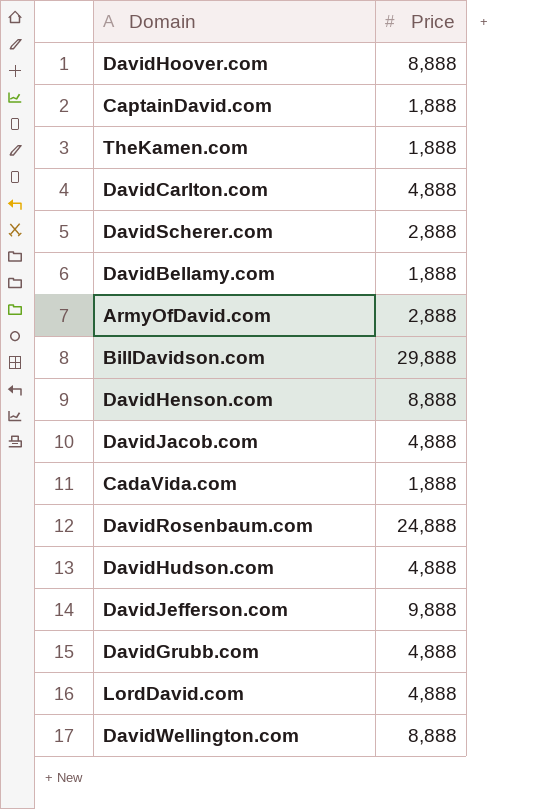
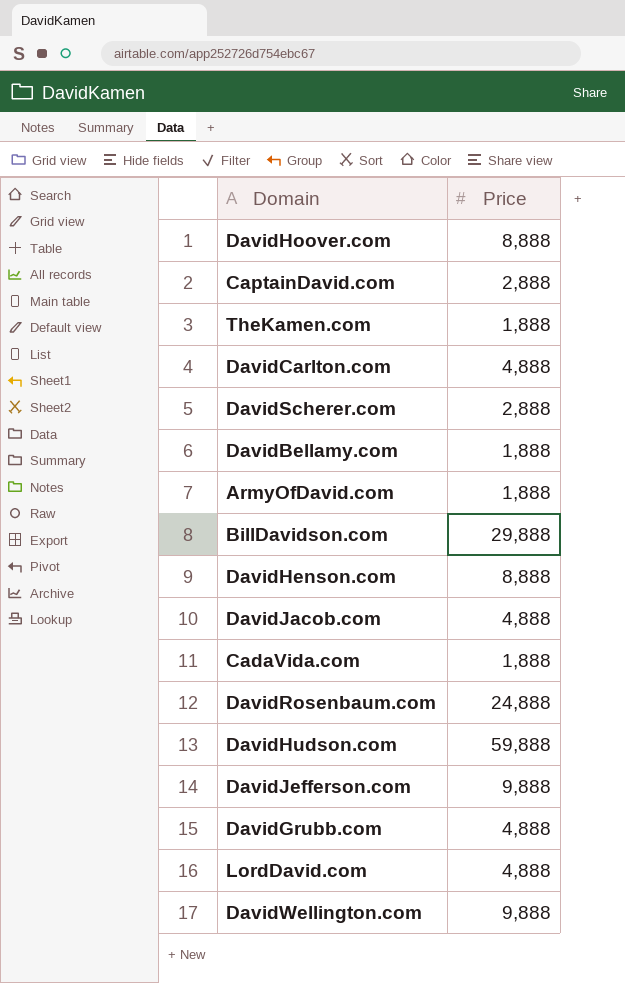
CaptainDavid.com | Price: 1,888 -> 2,888
ArmyOfDavid.com | Price: 2,888 -> 1,888
DavidHudson.com | Price: 4,888 -> 59,888
DavidWellington.com | Price: 8,888 -> 9,888

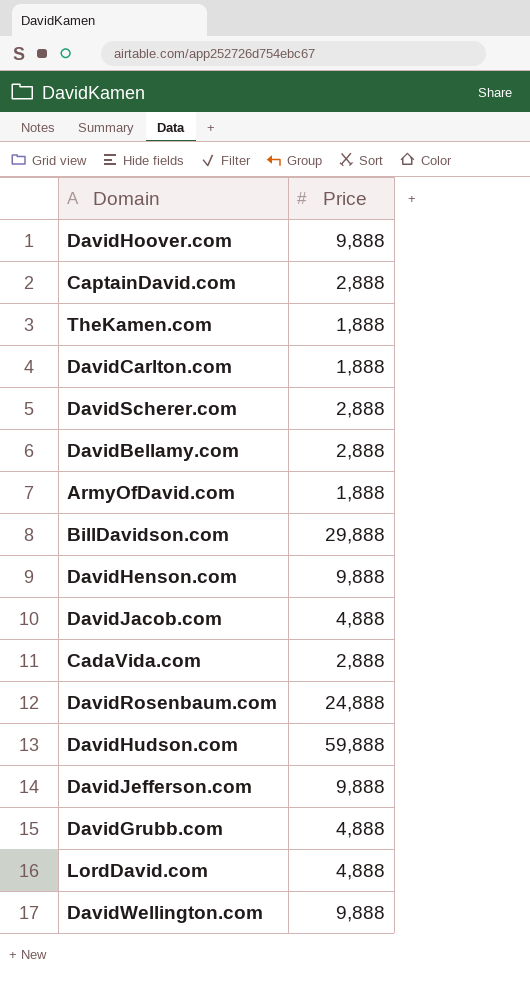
DavidHoover.com | Price: 8,888 -> 9,888
DavidCarlton.com | Price: 4,888 -> 1,888
DavidBellamy.com | Price: 1,888 -> 2,888
DavidHenson.com | Price: 8,888 -> 9,888
CadaVida.com | Price: 1,888 -> 2,888

